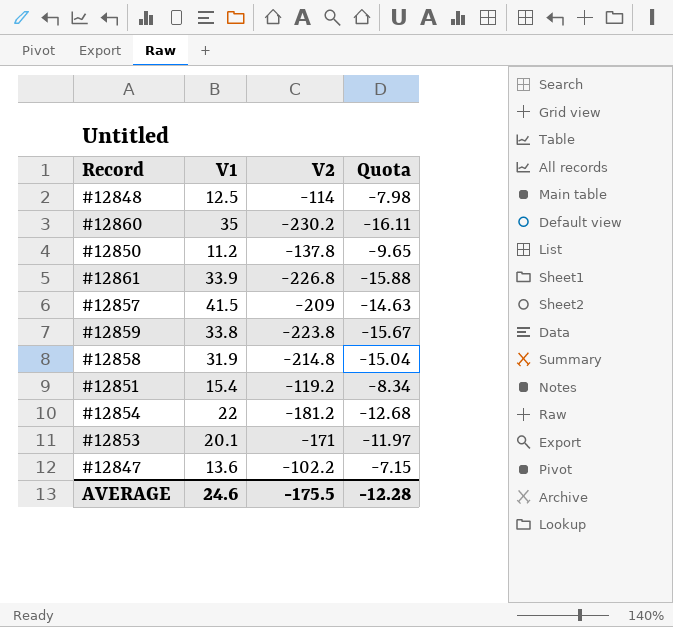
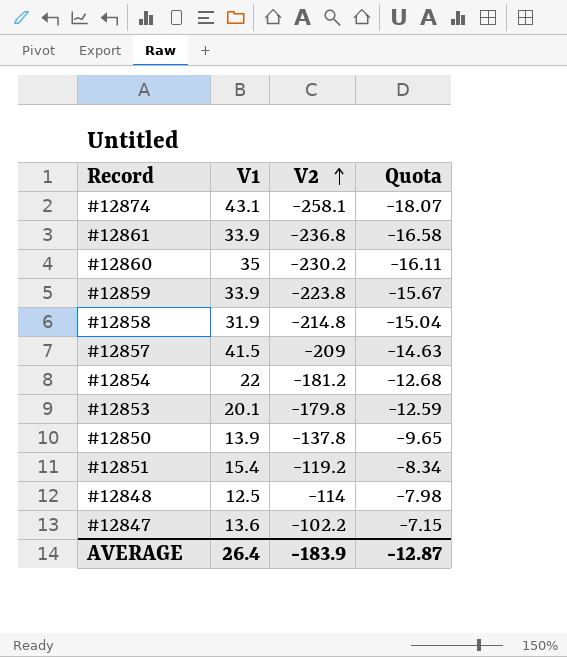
row order: none -> V2 ascending
row #12874: none -> 43.1 | -258.1 | -18.07
#12861 | V2: -226.8 -> -236.8
#12861 | Quota: -15.88 -> -16.58
#12859 | V1: 33.8 -> 33.9
#12853 | V2: -171 -> -179.8
#12853 | Quota: -11.97 -> -12.59
#12850 | V1: 11.2 -> 13.9
AVERAGE | V1: 24.6 -> 26.4
AVERAGE | V2: -175.5 -> -183.9
AVERAGE | Quota: -12.28 -> -12.87

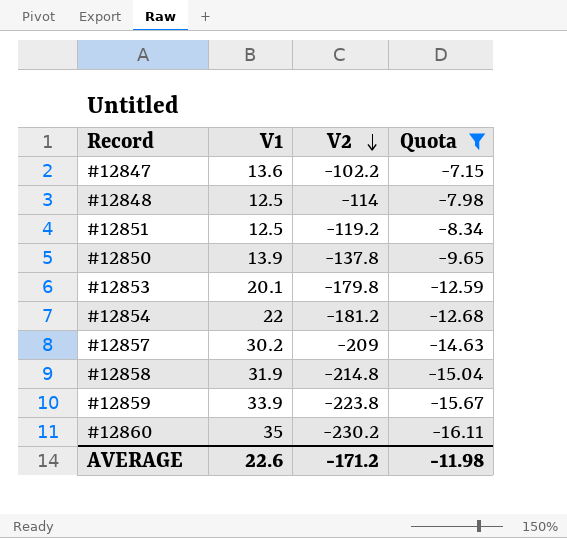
filter: none -> Quota >= -16.11
row order: V2 ascending -> V2 descending
#12851 | V1: 15.4 -> 12.5
#12857 | V1: 41.5 -> 30.2
AVERAGE | V1: 26.4 -> 22.6
AVERAGE | V2: -183.9 -> -171.2
AVERAGE | Quota: -12.87 -> -11.98

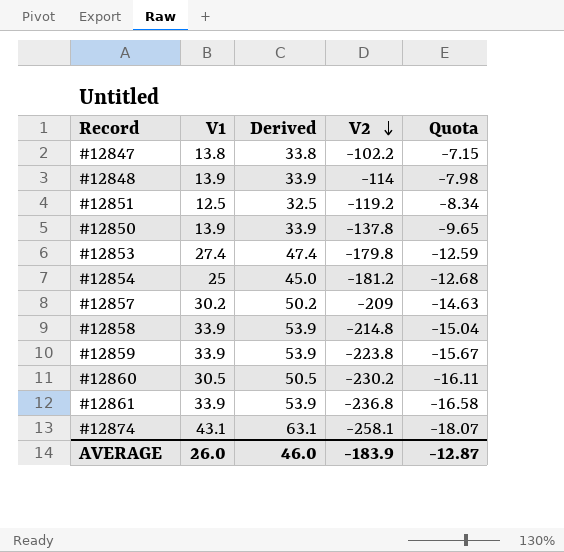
filter: Quota >= -16.11 -> none
column Derived | formula: none -> [V1] + 20
#12847 | V1: 13.6 -> 13.8
#12848 | V1: 12.5 -> 13.9
#12853 | V1: 20.1 -> 27.4
#12854 | V1: 22 -> 25
#12858 | V1: 31.9 -> 33.9
#12860 | V1: 35 -> 30.5
AVERAGE | V1: 22.6 -> 26.0
AVERAGE | V2: -171.2 -> -183.9
AVERAGE | Quota: -11.98 -> -12.87

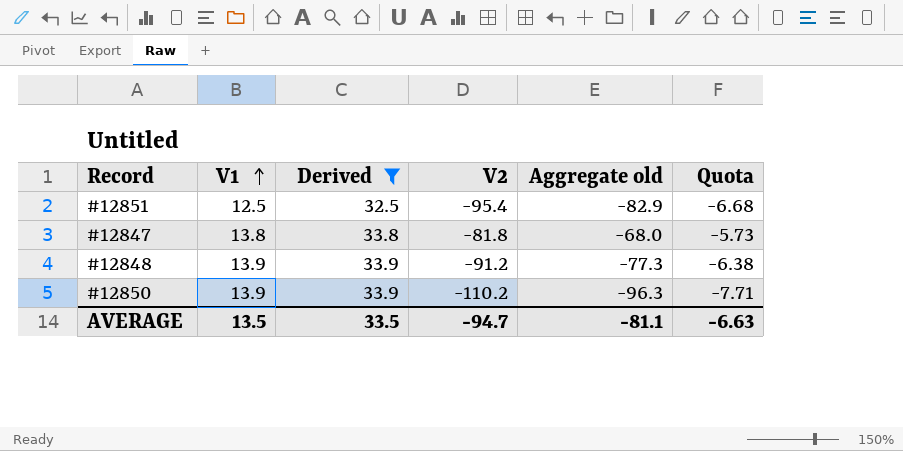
filter: none -> Derived <= 33.9
row order: V2 descending -> V1 ascending
column Aggregate old | formula: none -> [V1] + [V2]
#12851 | V2: -119.2 -> -95.4
#12851 | Quota: -8.34 -> -6.68
#12847 | V2: -102.2 -> -81.8
#12847 | Quota: -7.15 -> -5.73
#12848 | V2: -114 -> -91.2
#12848 | Quota: -7.98 -> -6.38
#12850 | V2: -137.8 -> -110.2
#12850 | Quota: -9.65 -> -7.71
AVERAGE | V1: 26.0 -> 13.5
AVERAGE | Derived: 46.0 -> 33.5
AVERAGE | V2: -183.9 -> -94.7
AVERAGE | Quota: -12.87 -> -6.63

